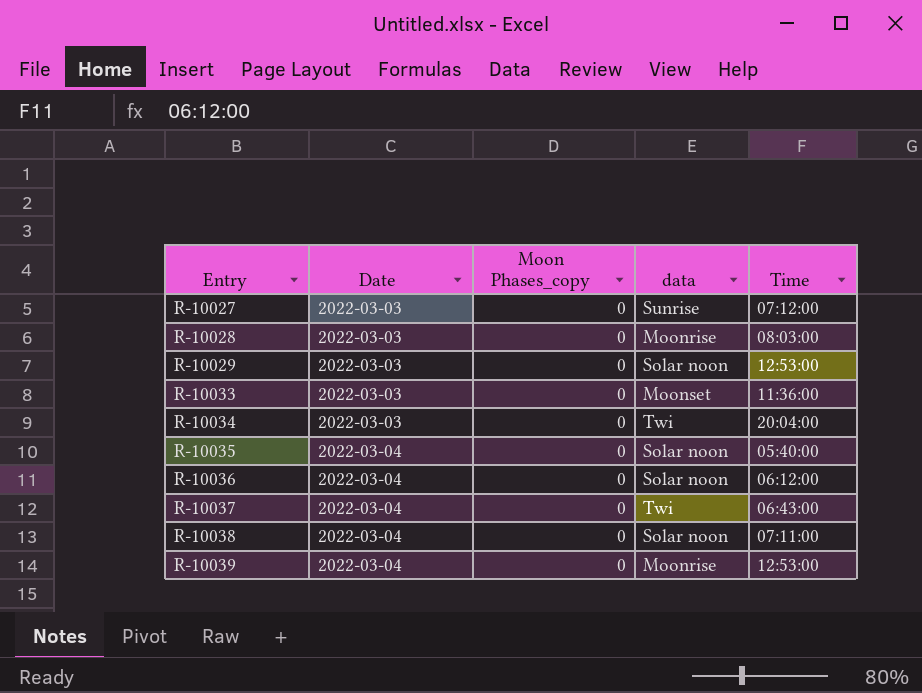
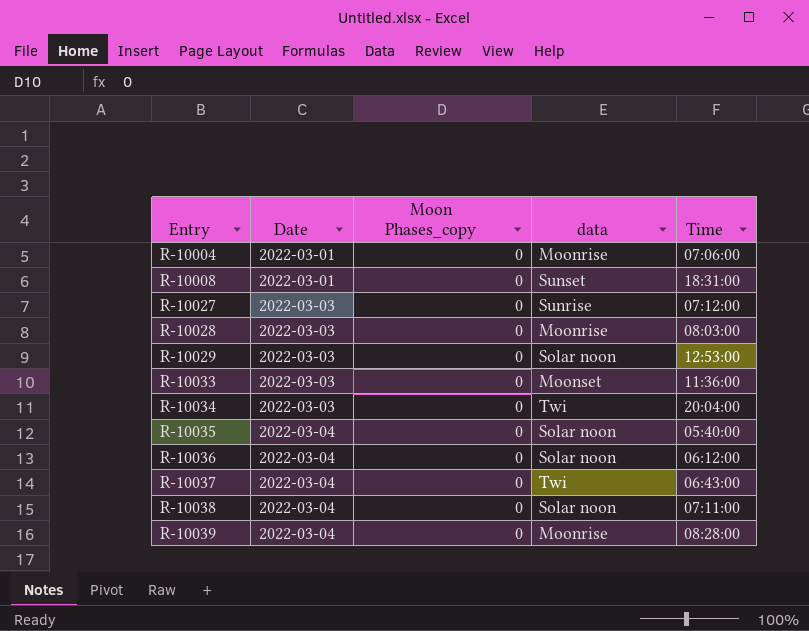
row R-10004: none -> 2022-03-01 | 0 | Moonrise | 07:06:00
row R-10008: none -> 2022-03-01 | 0 | Sunset | 18:31:00
R-10039 | Time: 12:53:00 -> 08:28:00

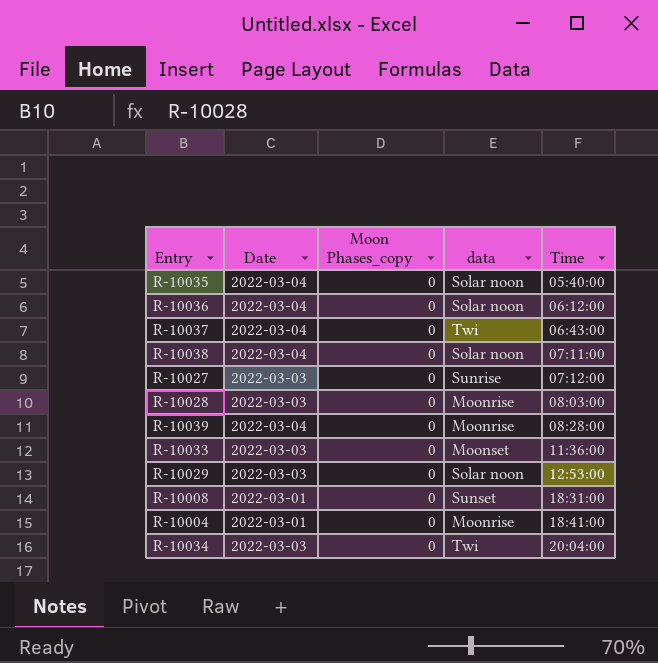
row order: Entry ascending -> Time ascending
R-10004 | Time: 07:06:00 -> 18:41:00

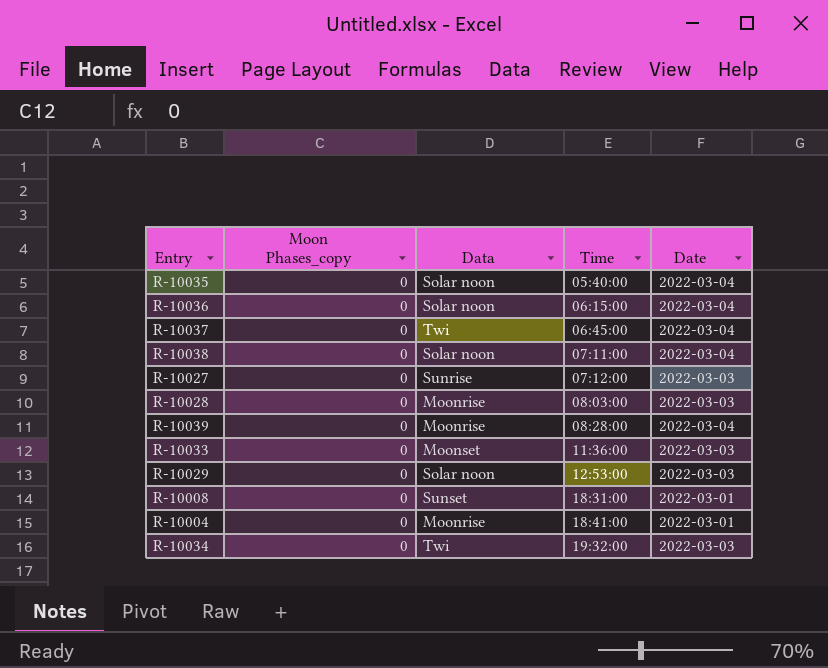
column name: data -> Data
column Date | position: 2 -> 5
R-10036 | Time: 06:12:00 -> 06:15:00
R-10037 | Time: 06:43:00 -> 06:45:00
R-10034 | Time: 20:04:00 -> 19:32:00

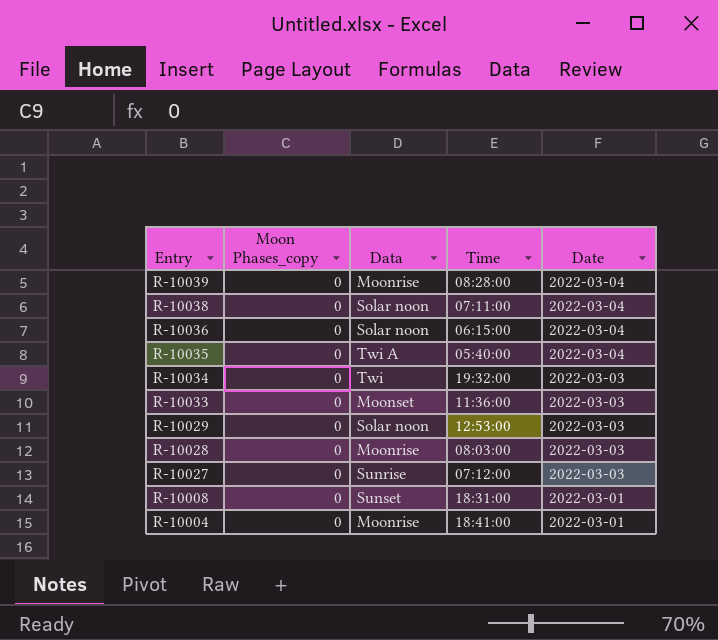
row order: Time ascending -> Entry descending
row R-10037: 0 | Twi | 06:45:00 | 2022-03-04 -> none
R-10035 | Data: Solar noon -> Twi A

